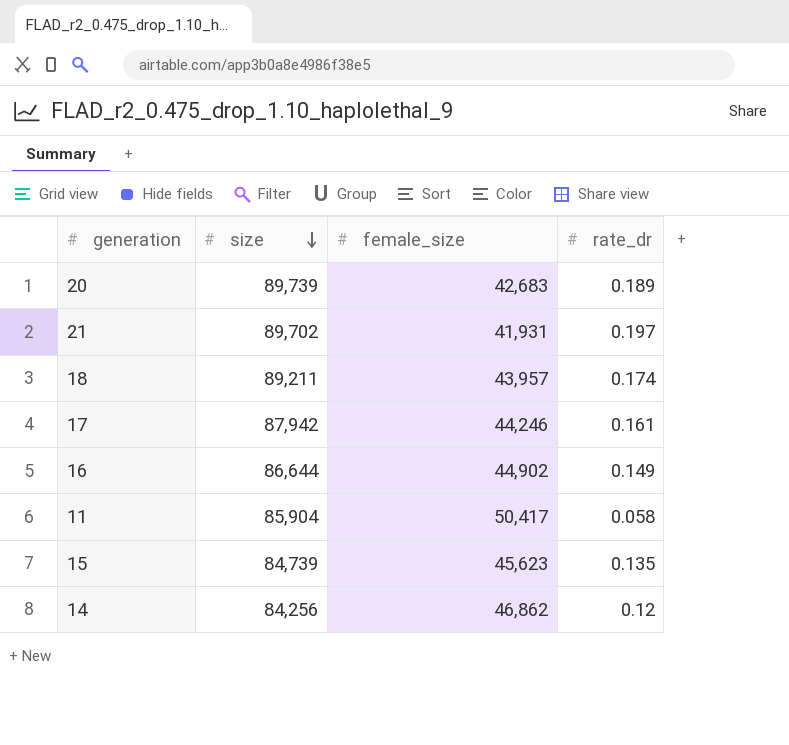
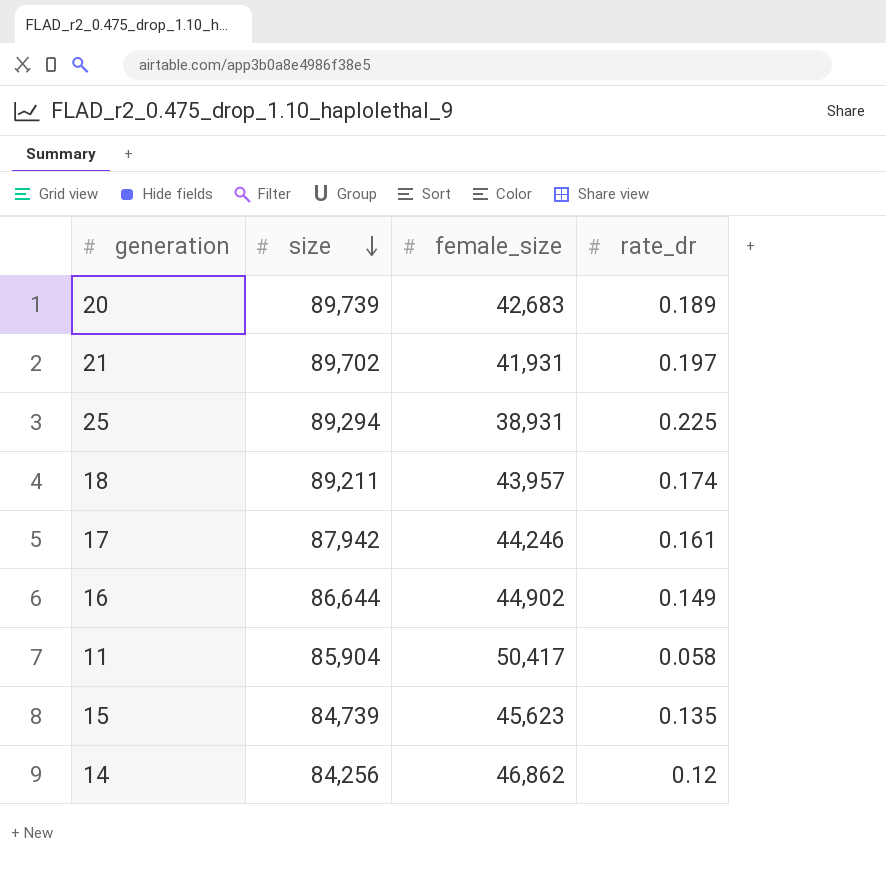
row 25: none -> 89,294 | 38,931 | 0.225

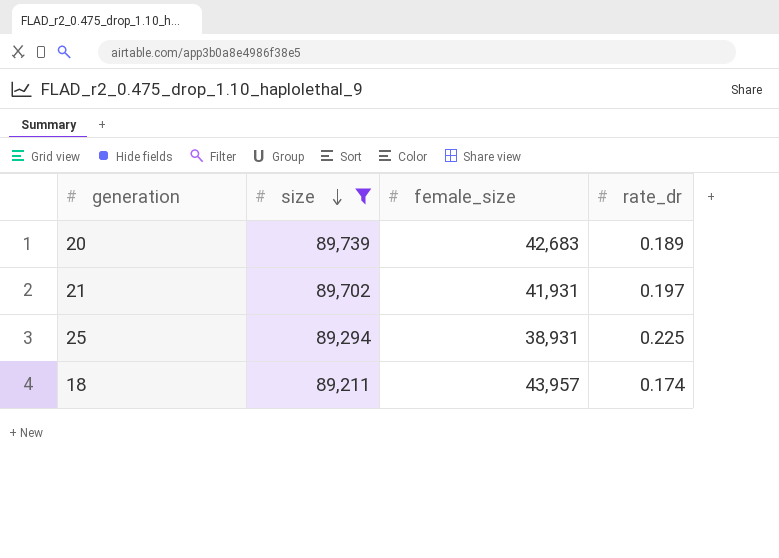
filter: none -> size >= 89,211

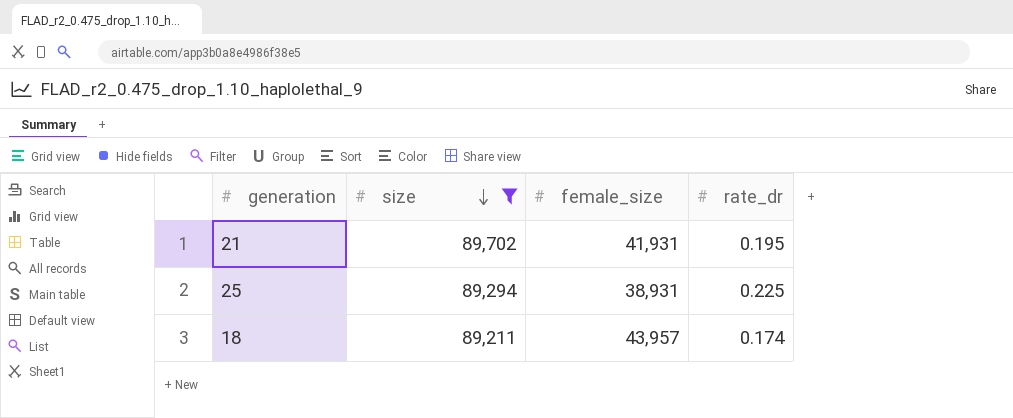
row 20: 89,739 | 42,683 | 0.189 -> none
21 | rate_dr: 0.197 -> 0.195

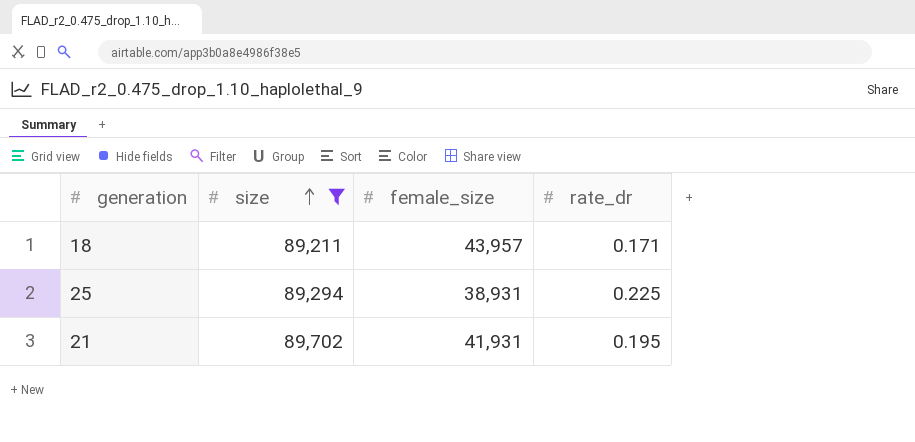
row order: size descending -> size ascending
18 | rate_dr: 0.174 -> 0.171

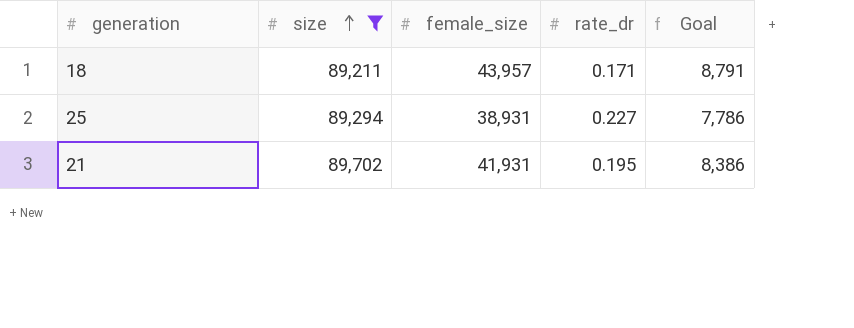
column Goal | formula: none -> [female_size] * 0.2
25 | rate_dr: 0.225 -> 0.227

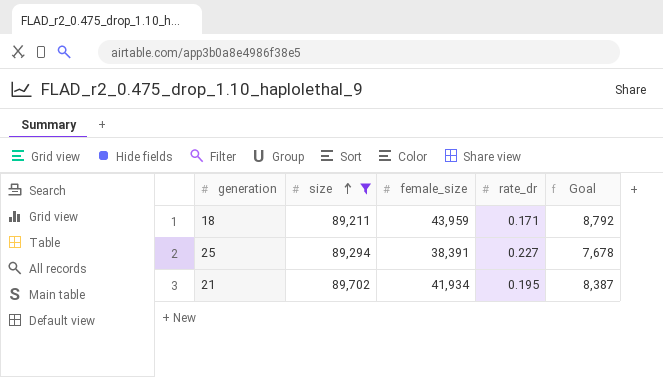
18 | female_size: 43,957 -> 43,959
18 | Goal: 8,791 -> 8,792
25 | female_size: 38,931 -> 38,391
25 | Goal: 7,786 -> 7,678
21 | female_size: 41,931 -> 41,934
21 | Goal: 8,386 -> 8,387

